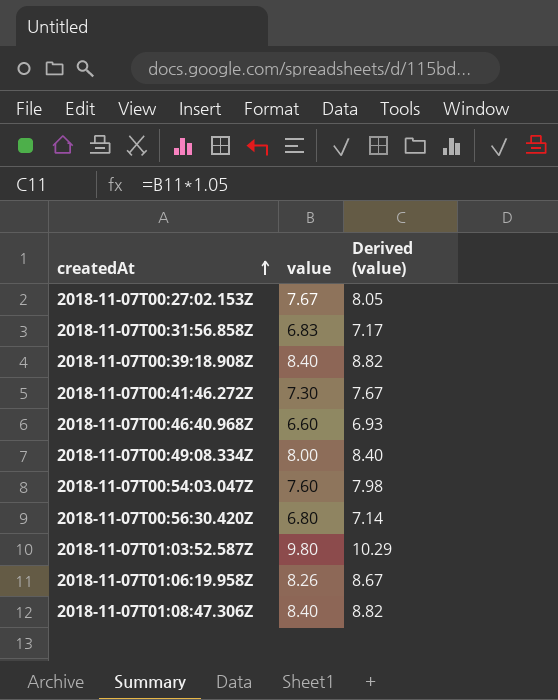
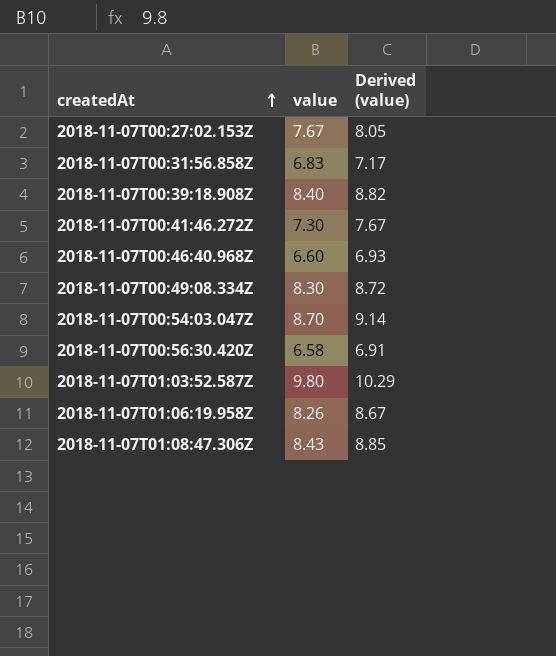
2018-11-07T00:49:08.334Z | value: 8.00 -> 8.30
2018-11-07T00:49:08.334Z | Derived (value): 8.40 -> 8.72
2018-11-07T00:54:03.047Z | value: 7.60 -> 8.70
2018-11-07T00:54:03.047Z | Derived (value): 7.98 -> 9.14
2018-11-07T00:56:30.420Z | value: 6.80 -> 6.58
2018-11-07T00:56:30.420Z | Derived (value): 7.14 -> 6.91
2018-11-07T01:08:47.306Z | value: 8.40 -> 8.43
2018-11-07T01:08:47.306Z | Derived (value): 8.82 -> 8.85

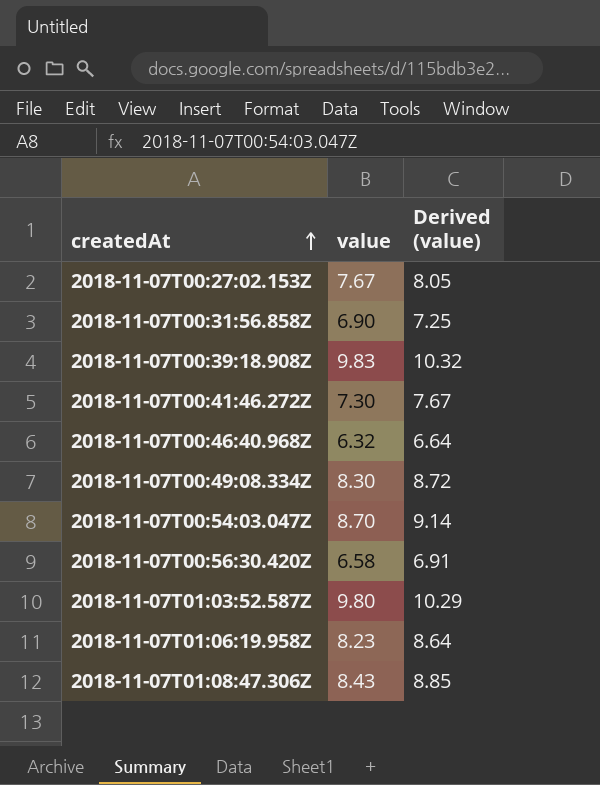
2018-11-07T00:31:56.858Z | value: 6.83 -> 6.90
2018-11-07T00:31:56.858Z | Derived (value): 7.17 -> 7.25
2018-11-07T00:39:18.908Z | value: 8.40 -> 9.83
2018-11-07T00:39:18.908Z | Derived (value): 8.82 -> 10.32
2018-11-07T00:46:40.968Z | value: 6.60 -> 6.32
2018-11-07T00:46:40.968Z | Derived (value): 6.93 -> 6.64
2018-11-07T01:06:19.958Z | value: 8.26 -> 8.23
2018-11-07T01:06:19.958Z | Derived (value): 8.67 -> 8.64

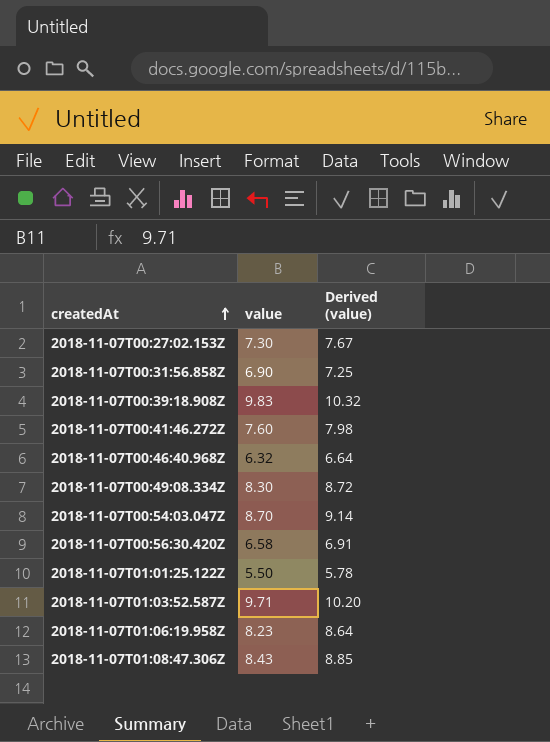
2018-11-07T00:27:02.153Z | value: 7.67 -> 7.30
2018-11-07T00:27:02.153Z | Derived (value): 8.05 -> 7.67
2018-11-07T00:41:46.272Z | value: 7.30 -> 7.60
2018-11-07T00:41:46.272Z | Derived (value): 7.67 -> 7.98
row 2018-11-07T01:01:25.122Z: none -> 5.50 | 5.78
2018-11-07T01:03:52.587Z | value: 9.80 -> 9.71
2018-11-07T01:03:52.587Z | Derived (value): 10.29 -> 10.20

